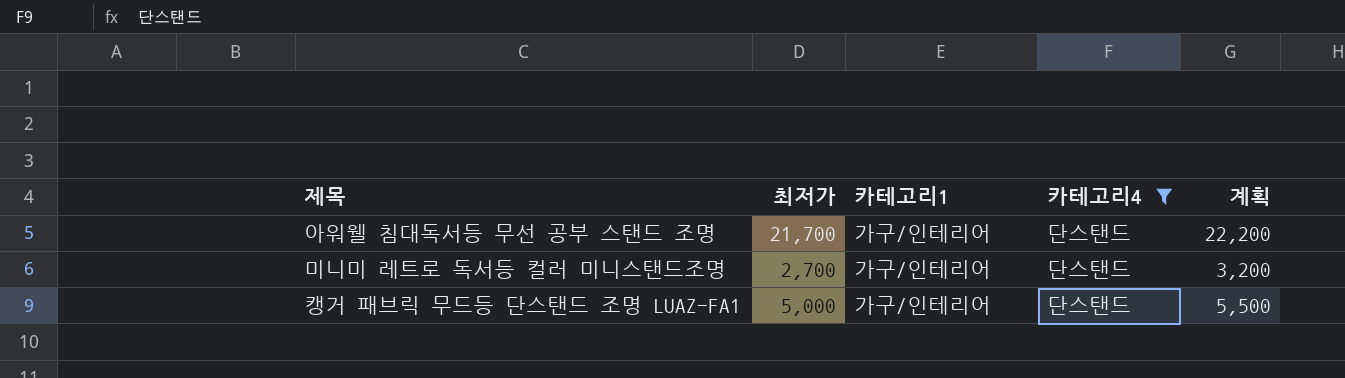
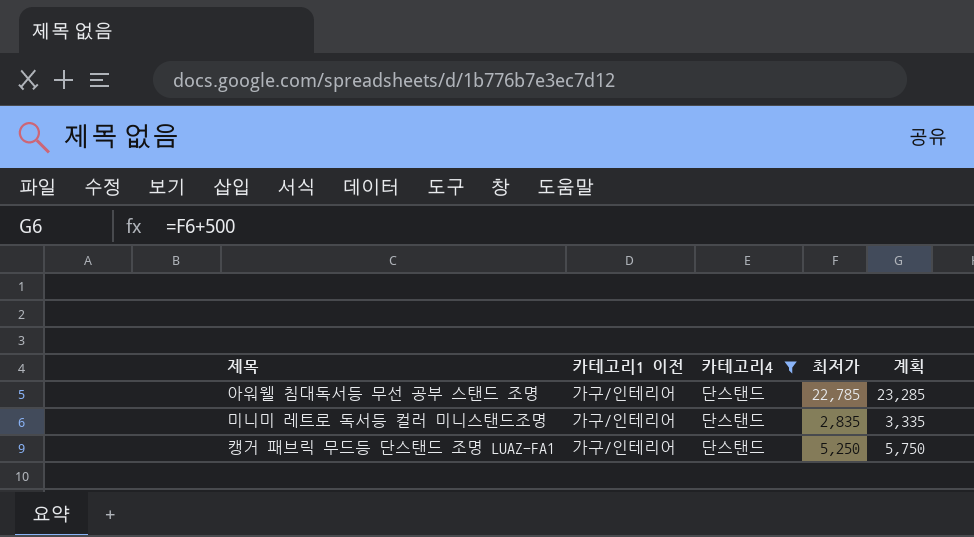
column name: 카테고리1 -> 카테고리1 이전
column 최저가 | position: 2 -> 4
아워웰 침대독서등 무선 공부 스탠드 조명 | 최저가: 21,700 -> 22,785
아워웰 침대독서등 무선 공부 스탠드 조명 | 계획: 22,200 -> 23,285
미니미 레트로 독서등 컬러 미니스탠드조명 | 최저가: 2,700 -> 2,835
미니미 레트로 독서등 컬러 미니스탠드조명 | 계획: 3,200 -> 3,335
캥거 패브릭 무드등 단스탠드 조명 LUAZ-FA1 | 최저가: 5,000 -> 5,250
캥거 패브릭 무드등 단스탠드 조명 LUAZ-FA1 | 계획: 5,500 -> 5,750

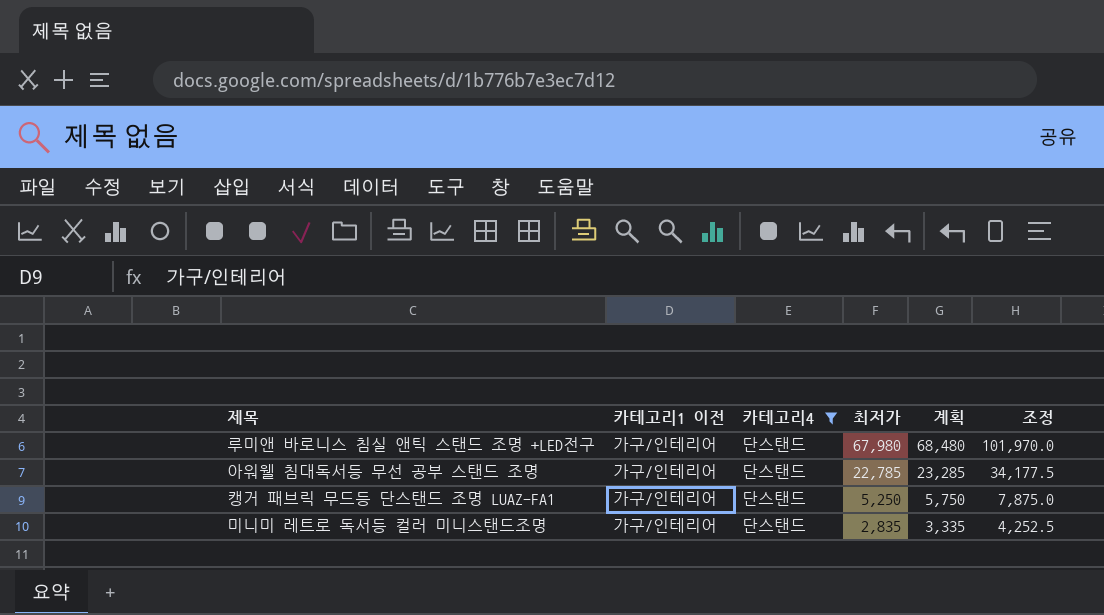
row order: none -> 최저가 descending
column 조정 | formula: none -> [최저가] * 1.5
row 루미앤 바로니스 침실 앤틱 스탠드 조명 +LED전구: none -> 가구/인테리어 | 단스탠드 | 67,980 | 68,480 | 101,970.0

